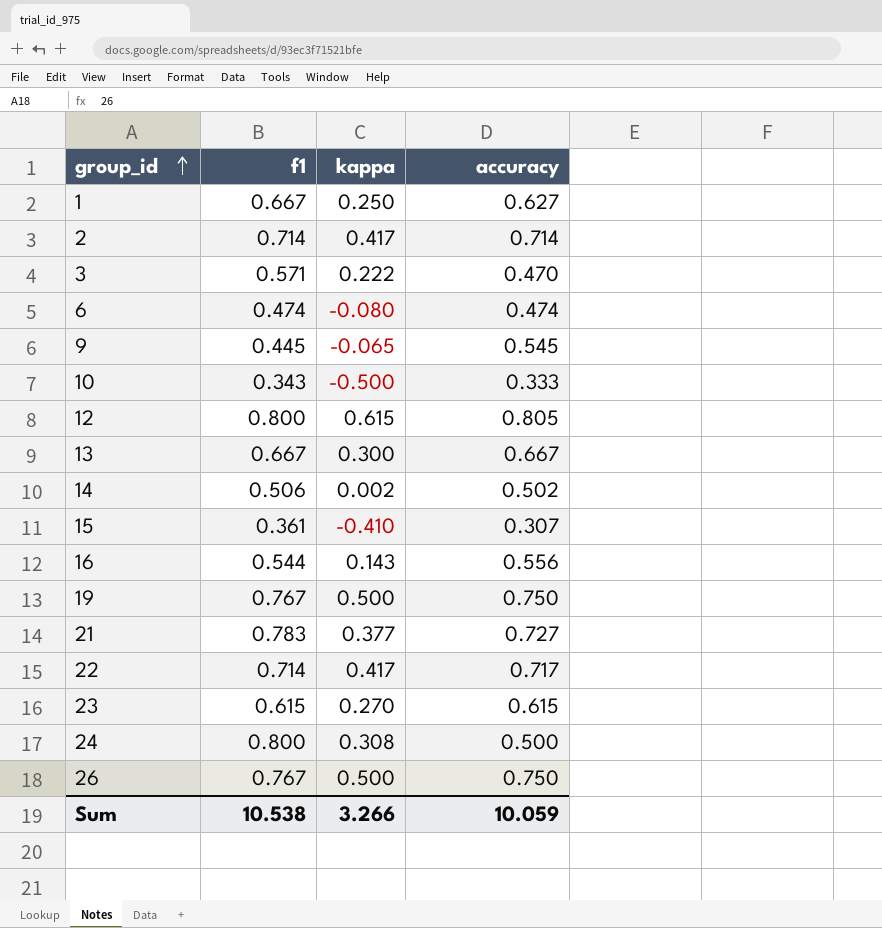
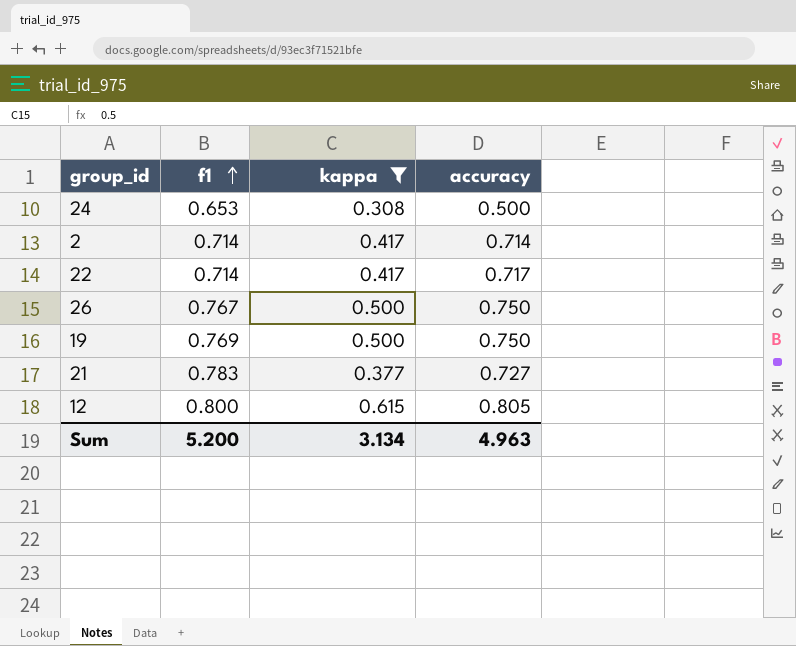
filter: none -> kappa >= 0.308
row order: group_id ascending -> f1 ascending
24 | f1: 0.800 -> 0.653
19 | f1: 0.767 -> 0.769
Sum | f1: 10.538 -> 5.200
Sum | kappa: 3.266 -> 3.134
Sum | accuracy: 10.059 -> 4.963

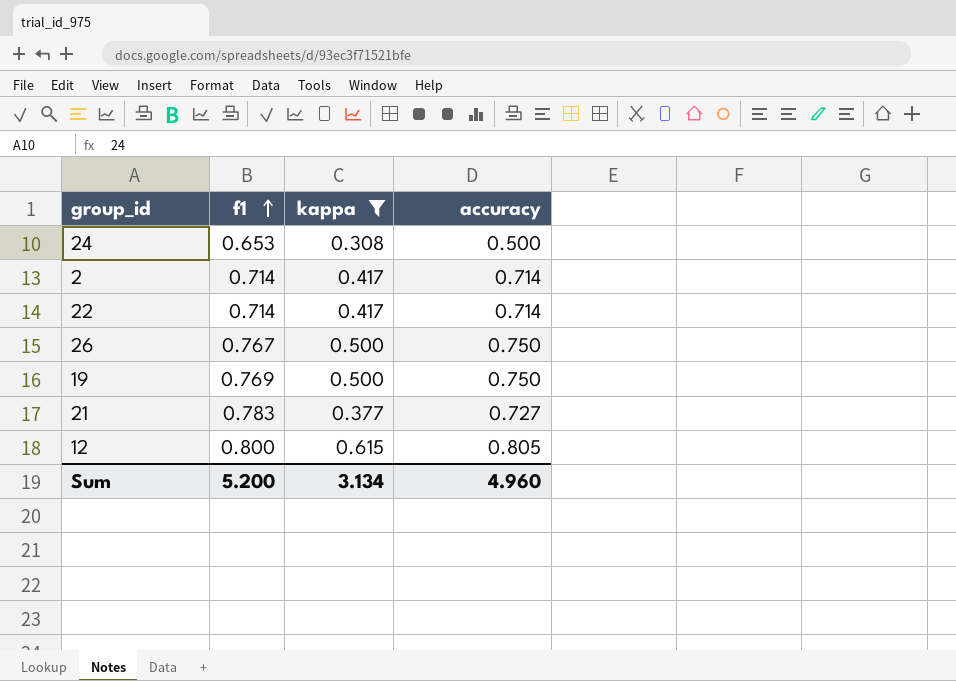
22 | accuracy: 0.717 -> 0.714
Sum | accuracy: 4.963 -> 4.960

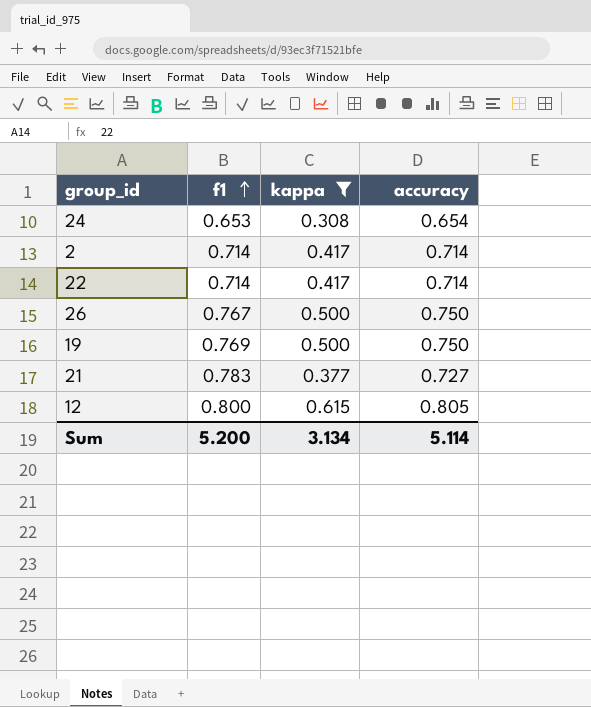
24 | accuracy: 0.500 -> 0.654
Sum | accuracy: 4.960 -> 5.114

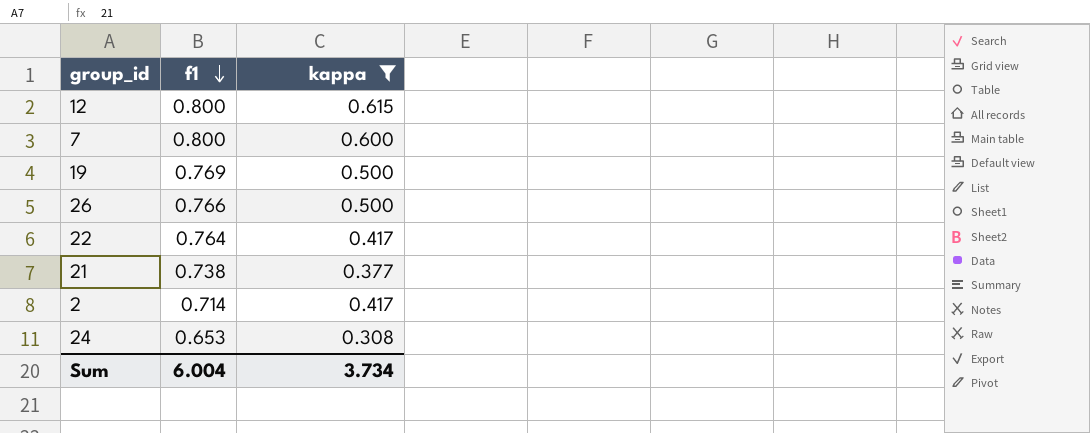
row order: f1 ascending -> f1 descending
column accuracy | position: 4 -> none
row 7: none -> 0.800 | 0.600
26 | f1: 0.767 -> 0.766
22 | f1: 0.714 -> 0.764
21 | f1: 0.783 -> 0.738
Sum | f1: 5.200 -> 6.004
Sum | kappa: 3.134 -> 3.734

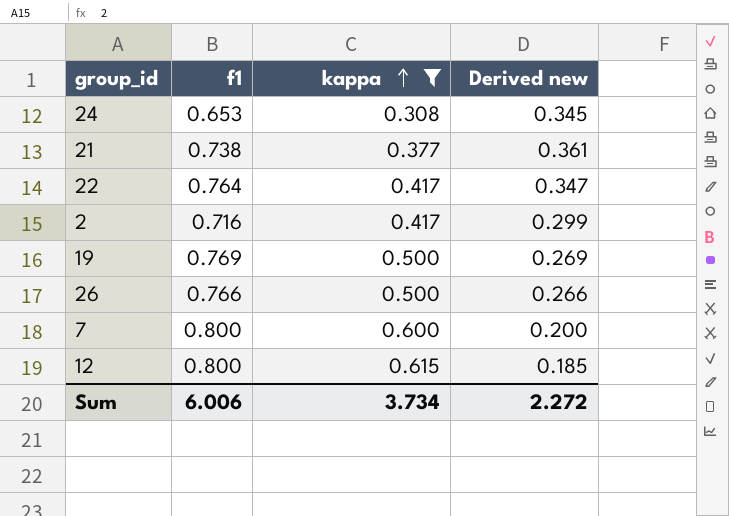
row order: f1 descending -> kappa ascending
column Derived new | formula: none -> [f1] - [kappa]
2 | f1: 0.714 -> 0.716
Sum | f1: 6.004 -> 6.006

